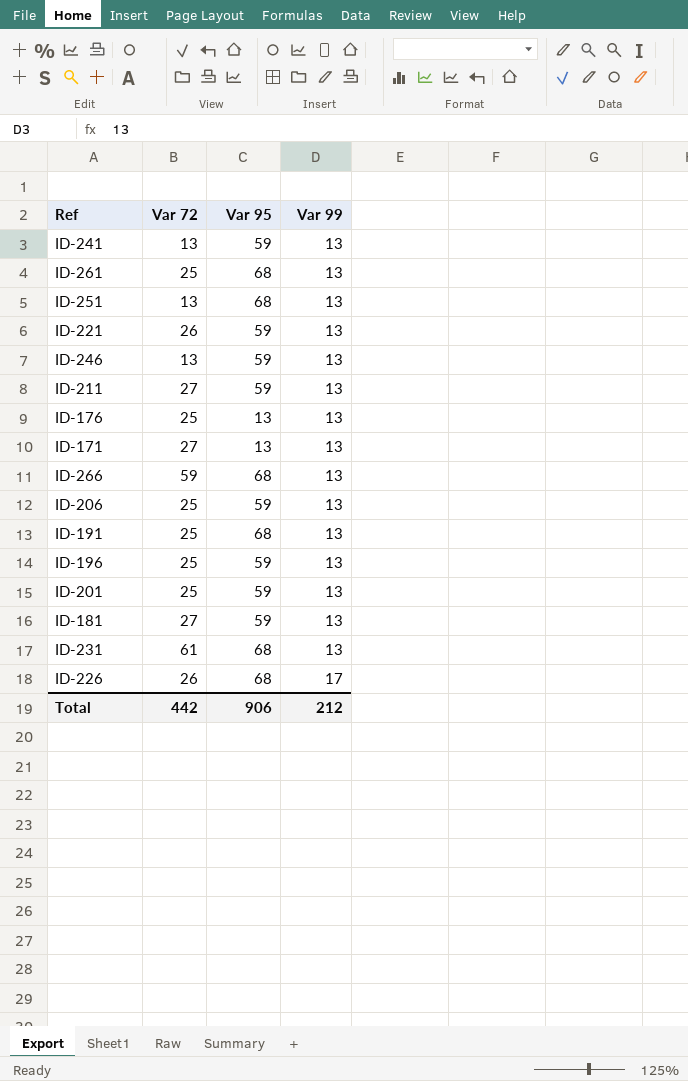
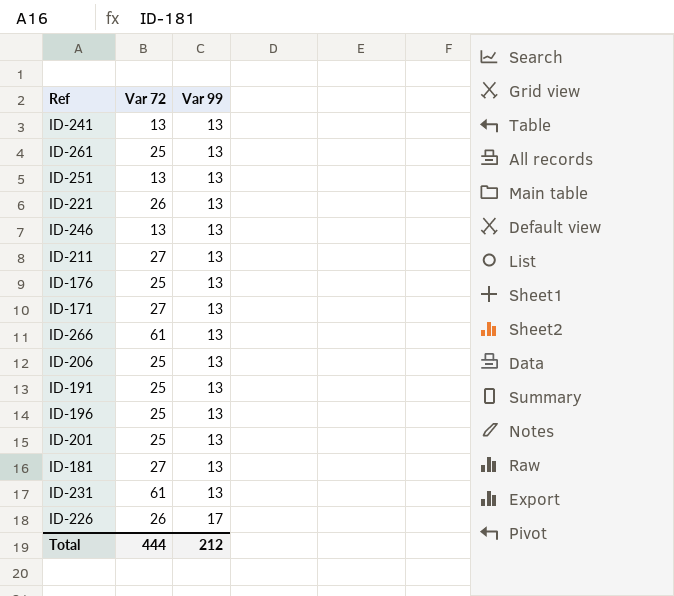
column Var 95 | position: 3 -> none
ID-266 | Var 72: 59 -> 61
Total | Var 72: 442 -> 444

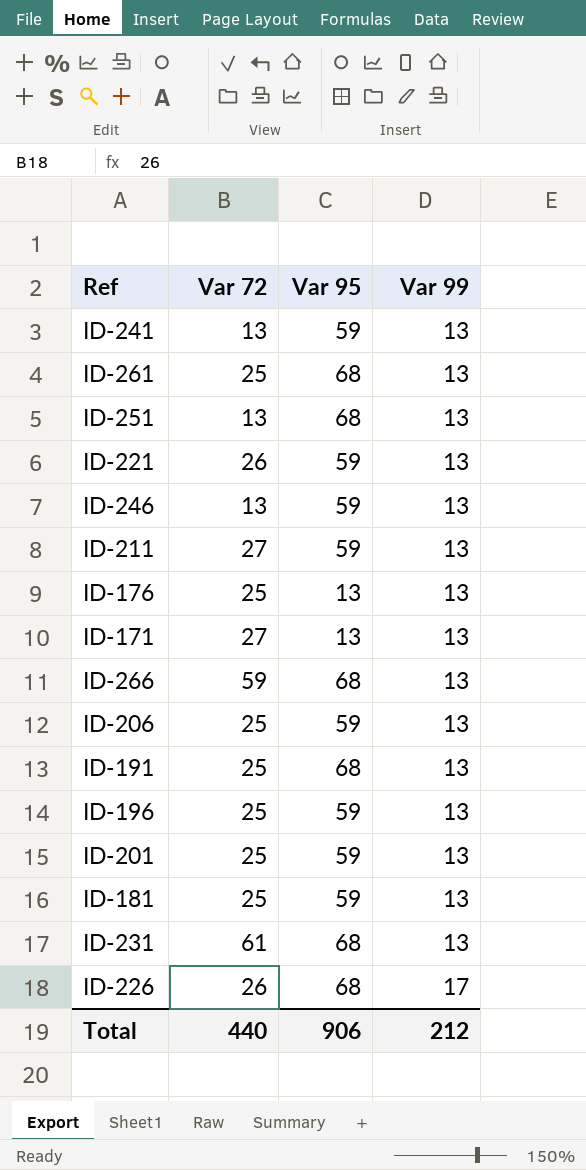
column Var 95 | position: none -> 3
ID-266 | Var 72: 61 -> 59
ID-181 | Var 72: 27 -> 25
Total | Var 72: 444 -> 440

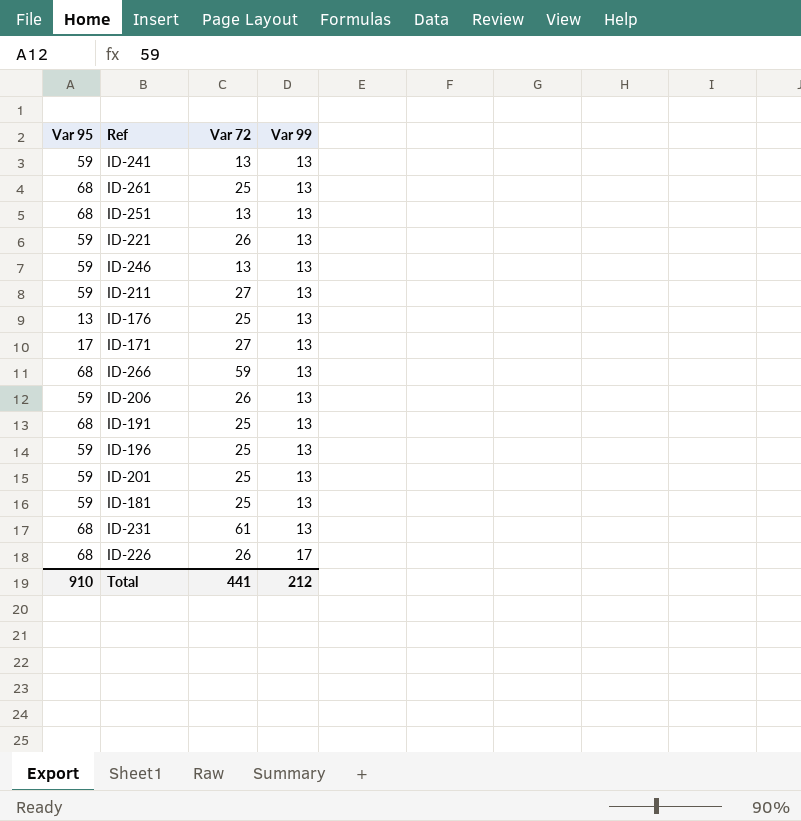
column Var 95 | position: 3 -> 1
ID-171 | Var 95: 13 -> 17
ID-206 | Var 72: 25 -> 26
Total | Var 95: 906 -> 910
Total | Var 72: 440 -> 441

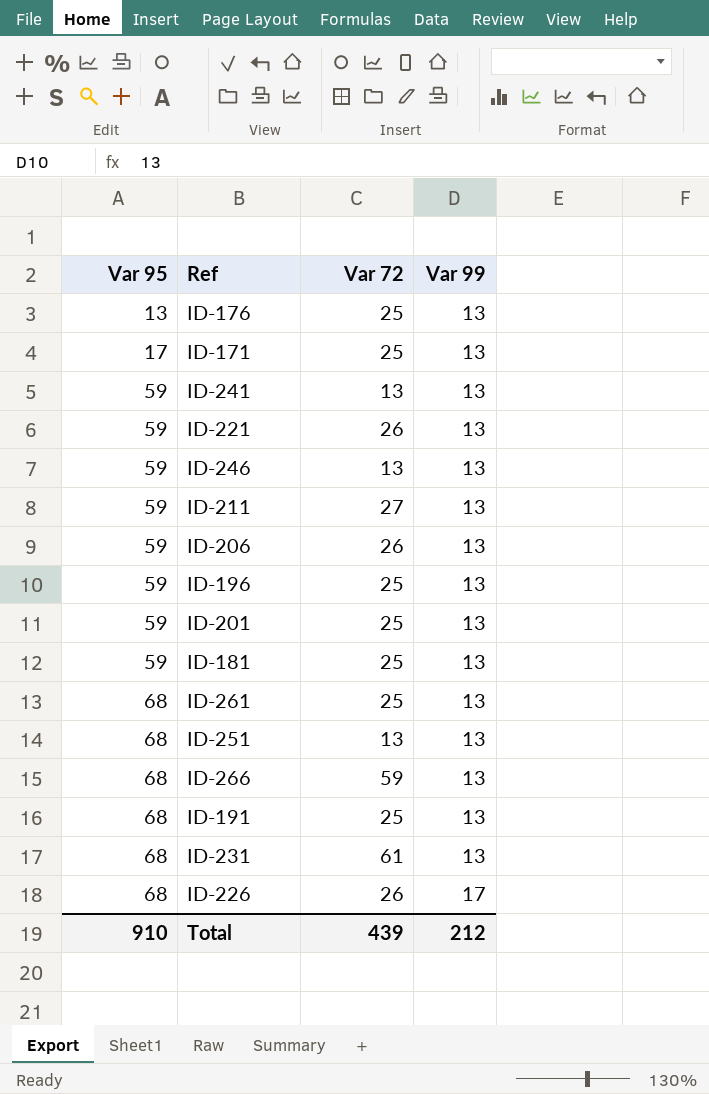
row order: Var 99 ascending -> Var 95 ascending
ID-171 | Var 72: 27 -> 25
Total | Var 72: 441 -> 439

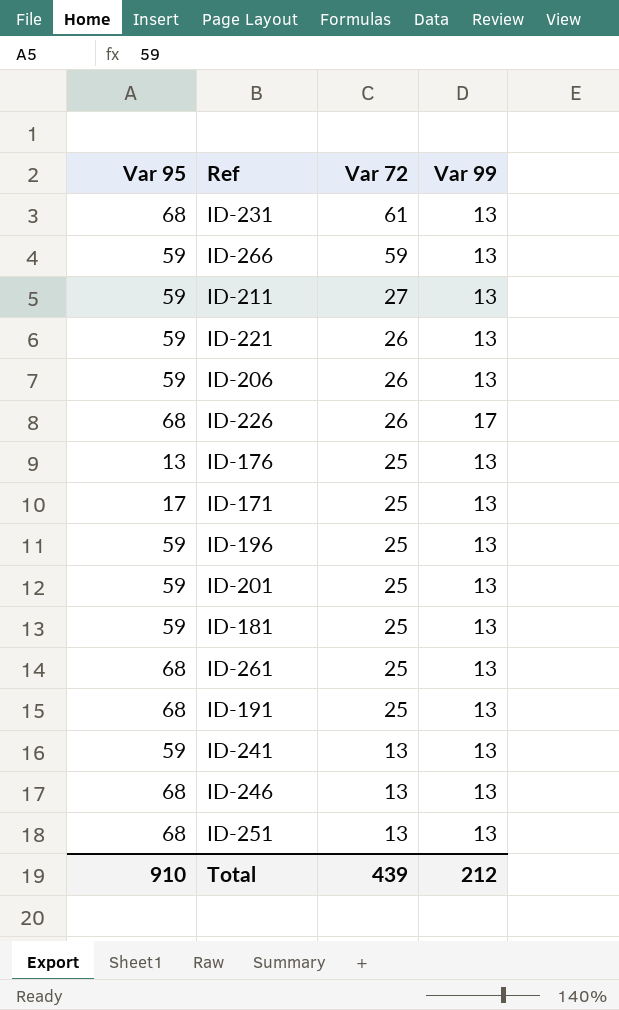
row order: Var 95 ascending -> Var 72 descending
ID-266 | Var 95: 68 -> 59
ID-246 | Var 95: 59 -> 68

